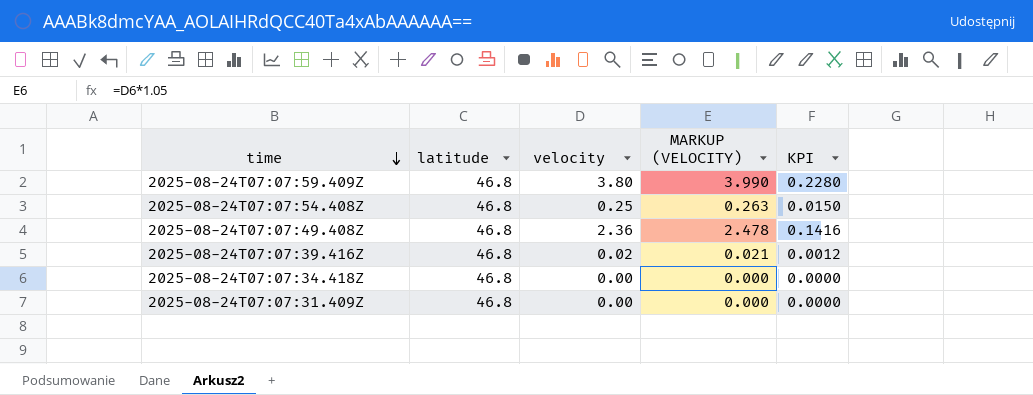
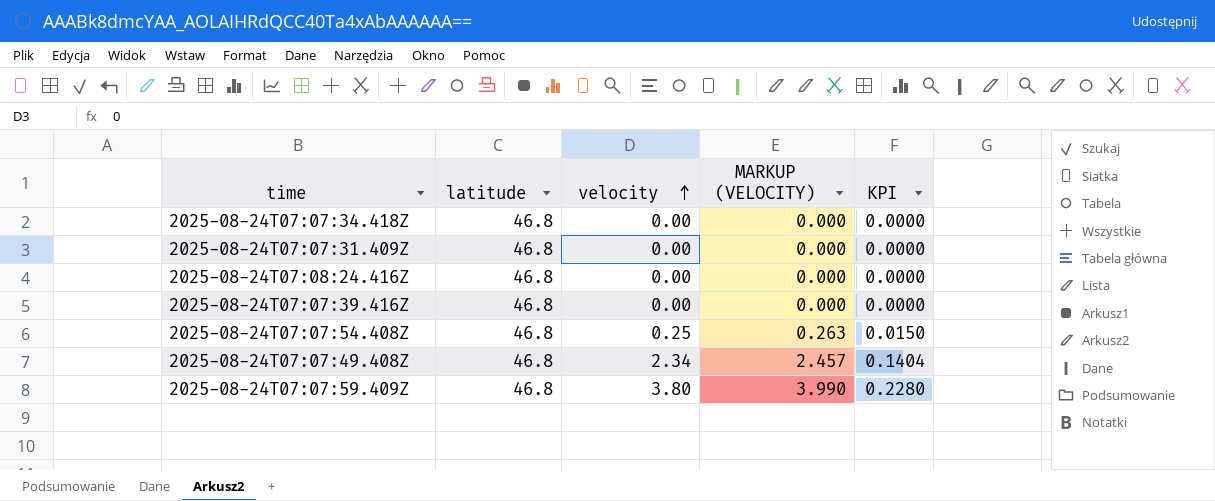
row order: time descending -> velocity ascending
row 2025-08-24T07:08:24.416Z: none -> 46.8 | 0.00 | 0.000 | 0.0000
2025-08-24T07:07:39.416Z | velocity: 0.02 -> 0.00
2025-08-24T07:07:39.416Z | MARKUP (VELOCITY): 0.021 -> 0.000
2025-08-24T07:07:39.416Z | KPI: 0.0012 -> 0.0000
2025-08-24T07:07:49.408Z | velocity: 2.36 -> 2.34
2025-08-24T07:07:49.408Z | MARKUP (VELOCITY): 2.478 -> 2.457
2025-08-24T07:07:49.408Z | KPI: 0.1416 -> 0.1404

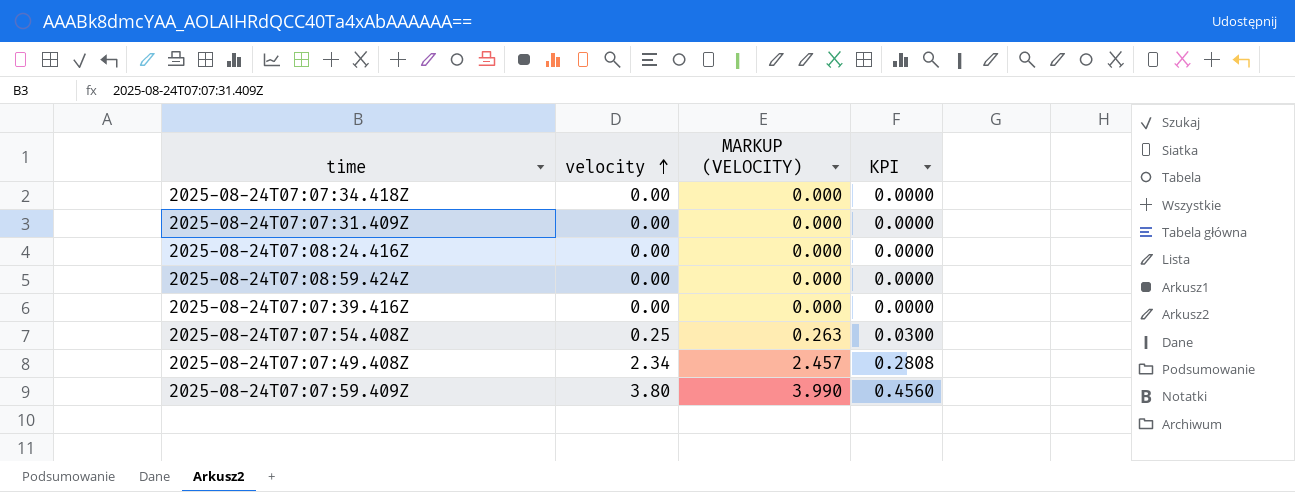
column latitude | position: 2 -> none
column KPI | formula: [velocity] * 0.06 -> [velocity] * 0.12
row 2025-08-24T07:08:59.424Z: none -> 0.00 | 0.000 | 0.0000

